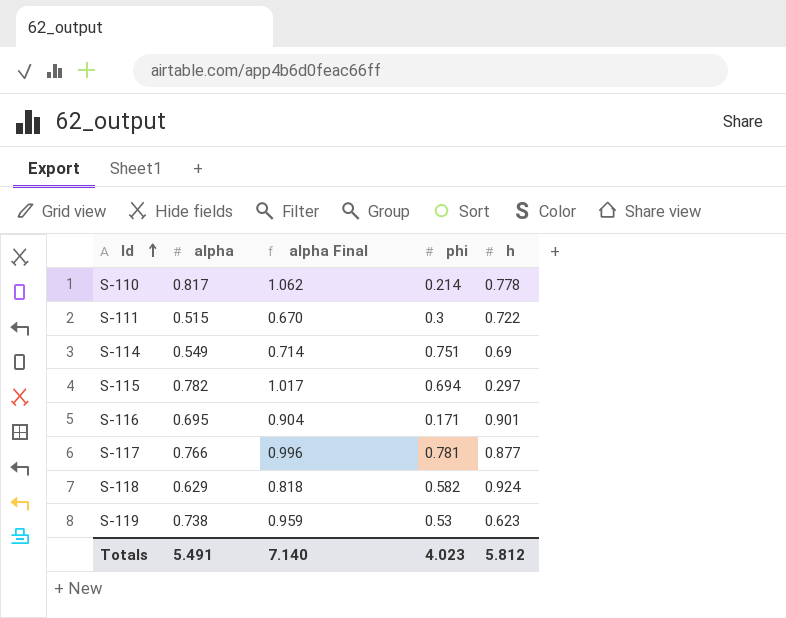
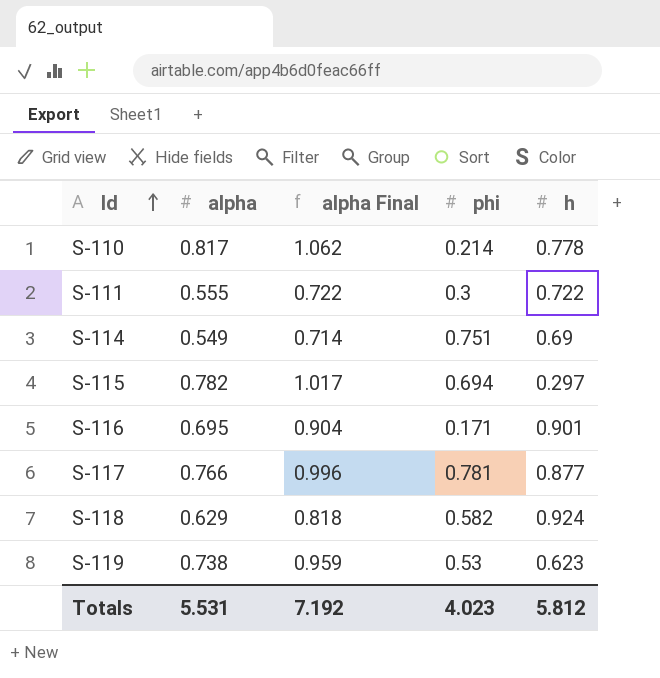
S-111 | alpha: 0.515 -> 0.555
S-111 | alpha Final: 0.670 -> 0.722
Totals | alpha: 5.491 -> 5.531
Totals | alpha Final: 7.140 -> 7.192

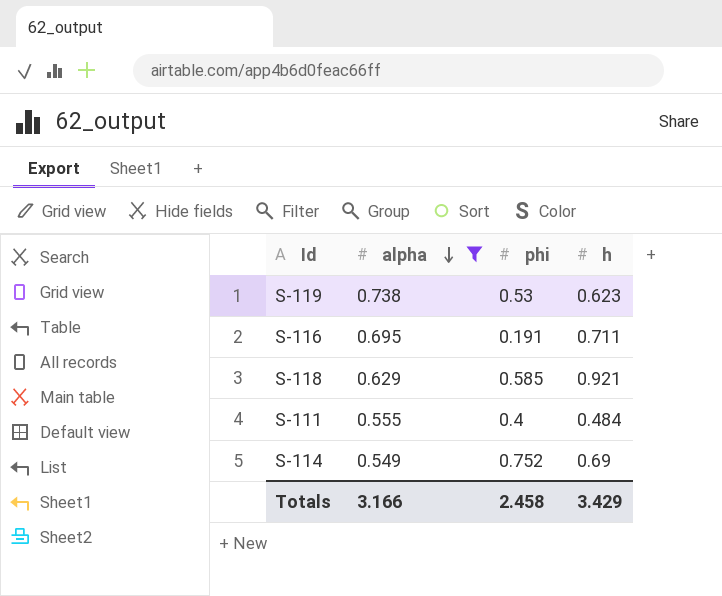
filter: none -> alpha <= 0.738
row order: Id ascending -> alpha descending
column alpha Final | formula: [alpha] * 1.3 -> none
S-116 | phi: 0.171 -> 0.191
S-116 | h: 0.901 -> 0.711
S-118 | phi: 0.582 -> 0.585
S-118 | h: 0.924 -> 0.921
S-111 | phi: 0.3 -> 0.4
S-111 | h: 0.722 -> 0.484
S-114 | phi: 0.751 -> 0.752
Totals | alpha: 5.531 -> 3.166
Totals | phi: 4.023 -> 2.458
Totals | h: 5.812 -> 3.429

